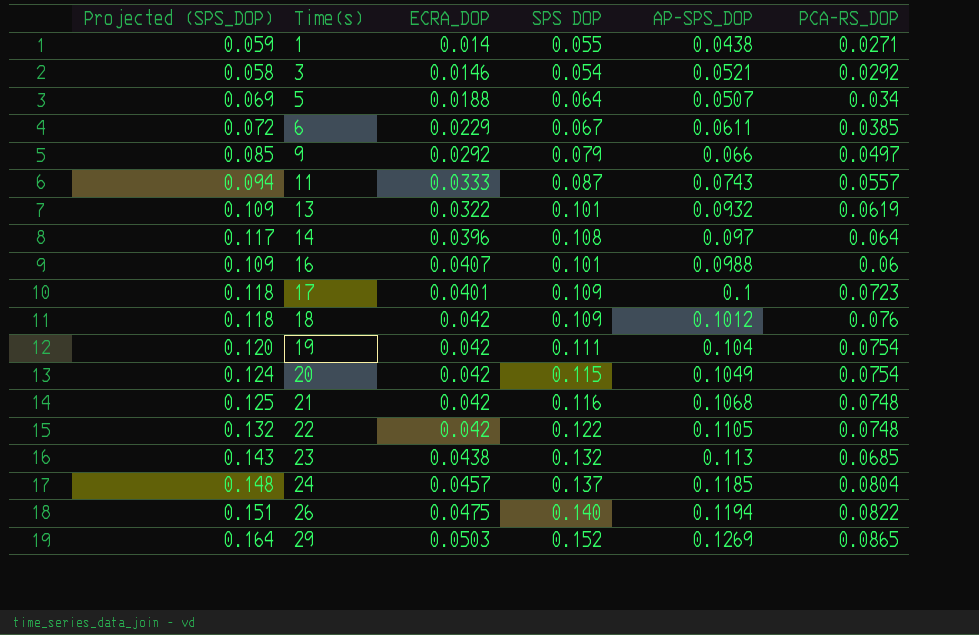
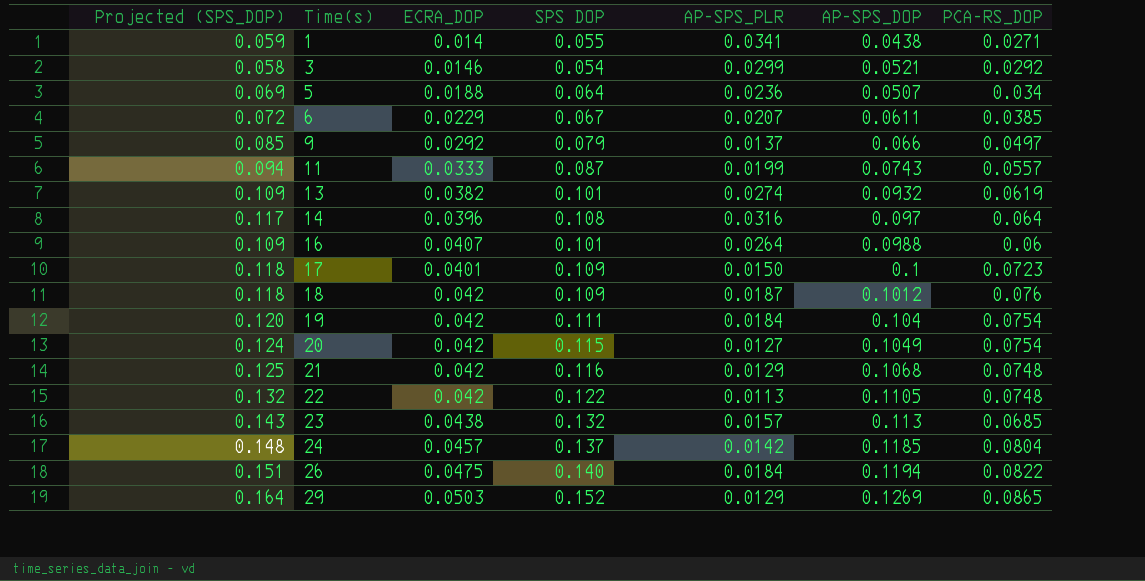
column AP-SPS_PLR | position: none -> 5
13 | ECRA_DOP: 0.0322 -> 0.0382

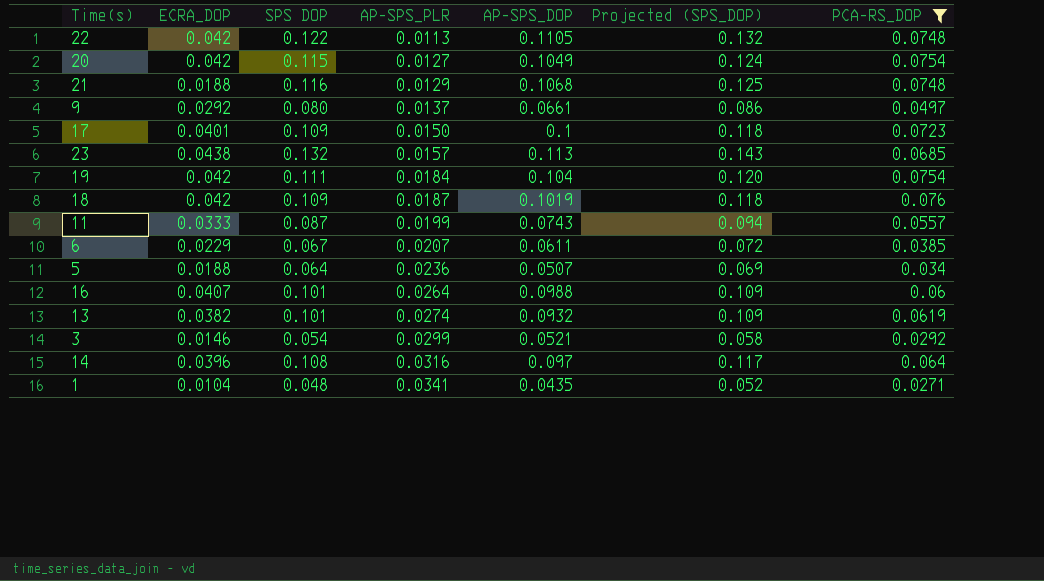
filter: none -> PCA-RS_DOP <= 0.076
row order: Time(s) ascending -> AP-SPS_PLR ascending
column Projected (SPS_DOP) | position: 1 -> 6
21 | ECRA_DOP: 0.042 -> 0.0188
9 | SPS DOP: 0.079 -> 0.080
9 | AP-SPS_DOP: 0.066 -> 0.0661
9 | Projected (SPS_DOP): 0.085 -> 0.086
18 | AP-SPS_DOP: 0.1012 -> 0.1019
1 | ECRA_DOP: 0.014 -> 0.0104
1 | SPS DOP: 0.055 -> 0.048
1 | AP-SPS_DOP: 0.0438 -> 0.0435
1 | Projected (SPS_DOP): 0.059 -> 0.052

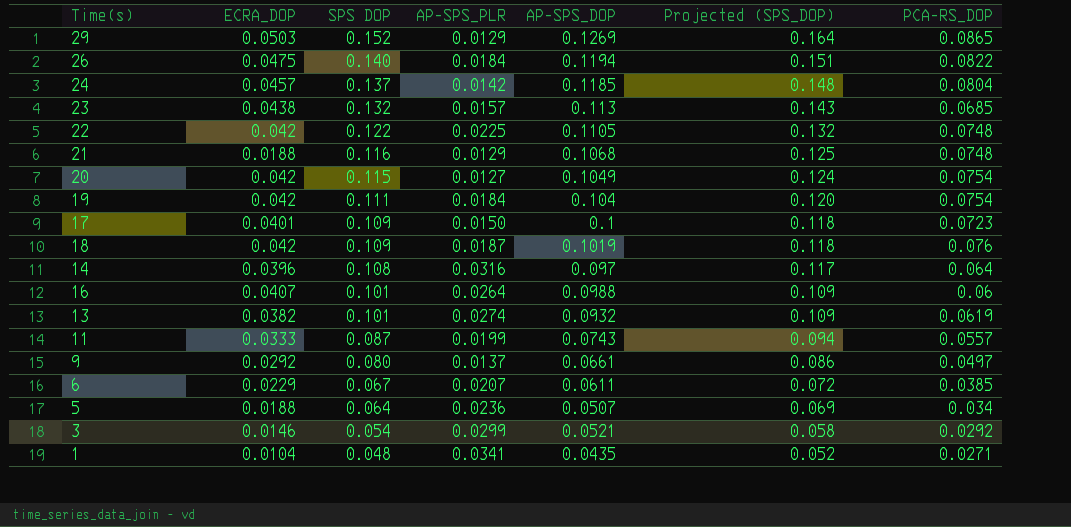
filter: PCA-RS_DOP <= 0.076 -> none
row order: AP-SPS_PLR ascending -> SPS DOP descending
22 | AP-SPS_PLR: 0.0113 -> 0.0225

